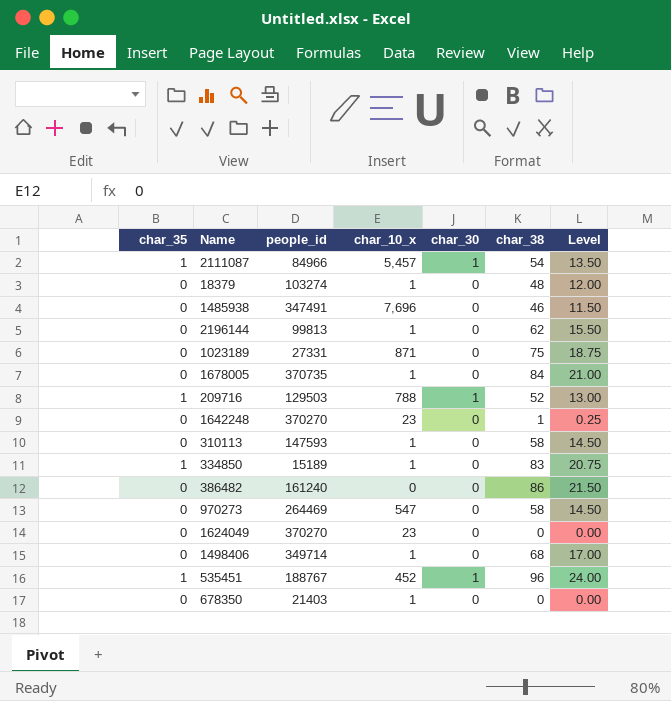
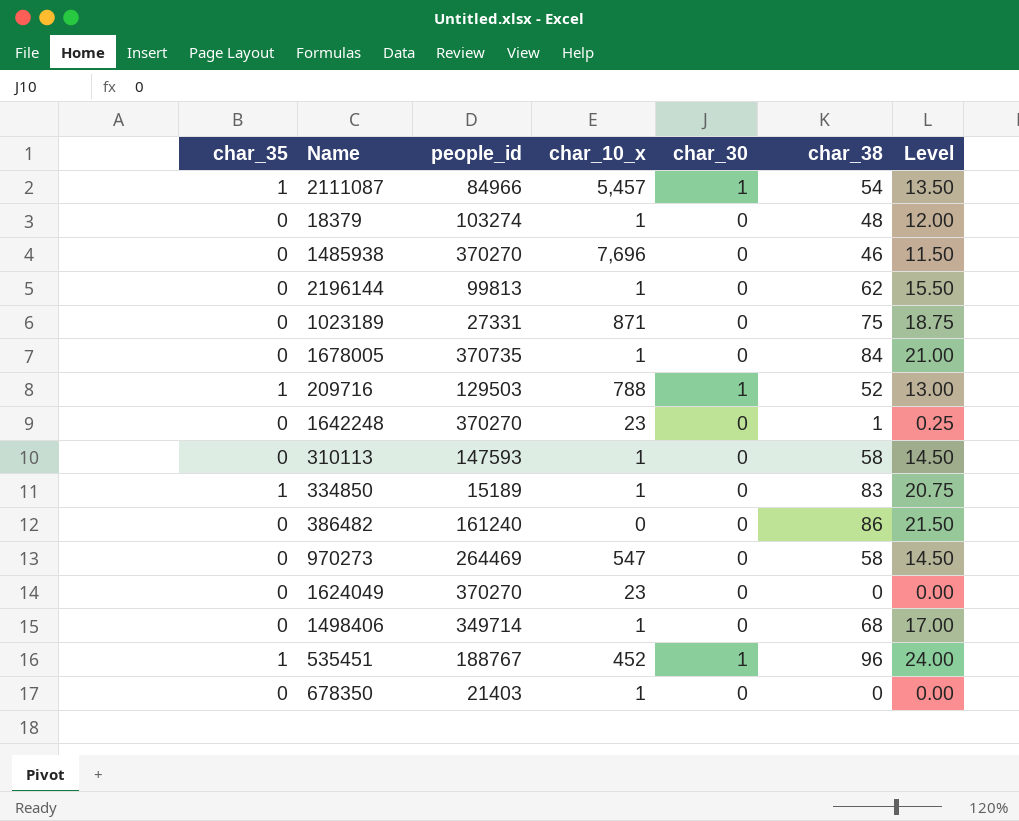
1485938 | people_id: 347491 -> 370270

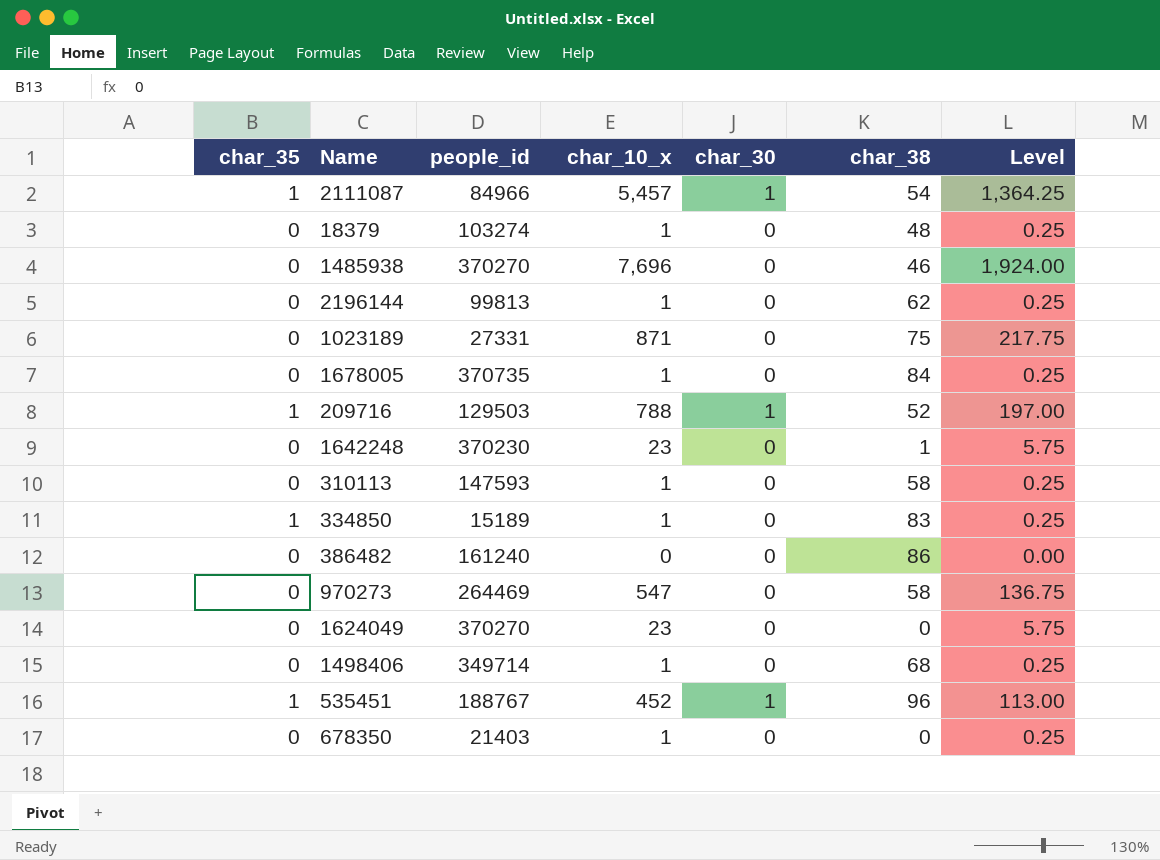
column Level | formula: [char_38] * 0.25 -> [char_10_x] * 0.25
1642248 | people_id: 370270 -> 370230

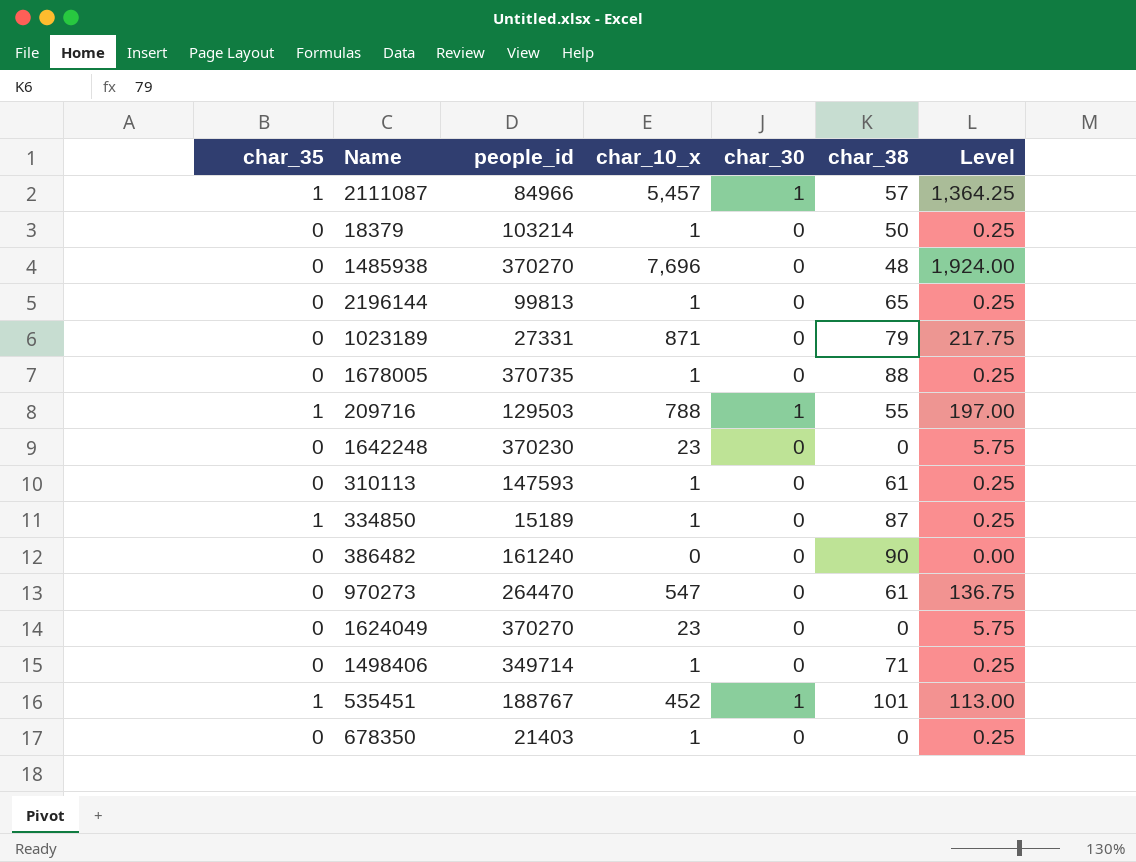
2111087 | char_38: 54 -> 57
18379 | people_id: 103274 -> 103214
18379 | char_38: 48 -> 50
1485938 | char_38: 46 -> 48
2196144 | char_38: 62 -> 65
1023189 | char_38: 75 -> 79
1678005 | char_38: 84 -> 88
209716 | char_38: 52 -> 55
1642248 | char_38: 1 -> 0
310113 | char_38: 58 -> 61
334850 | char_38: 83 -> 87
386482 | char_38: 86 -> 90
970273 | people_id: 264469 -> 264470
970273 | char_38: 58 -> 61
1498406 | char_38: 68 -> 71
535451 | char_38: 96 -> 101

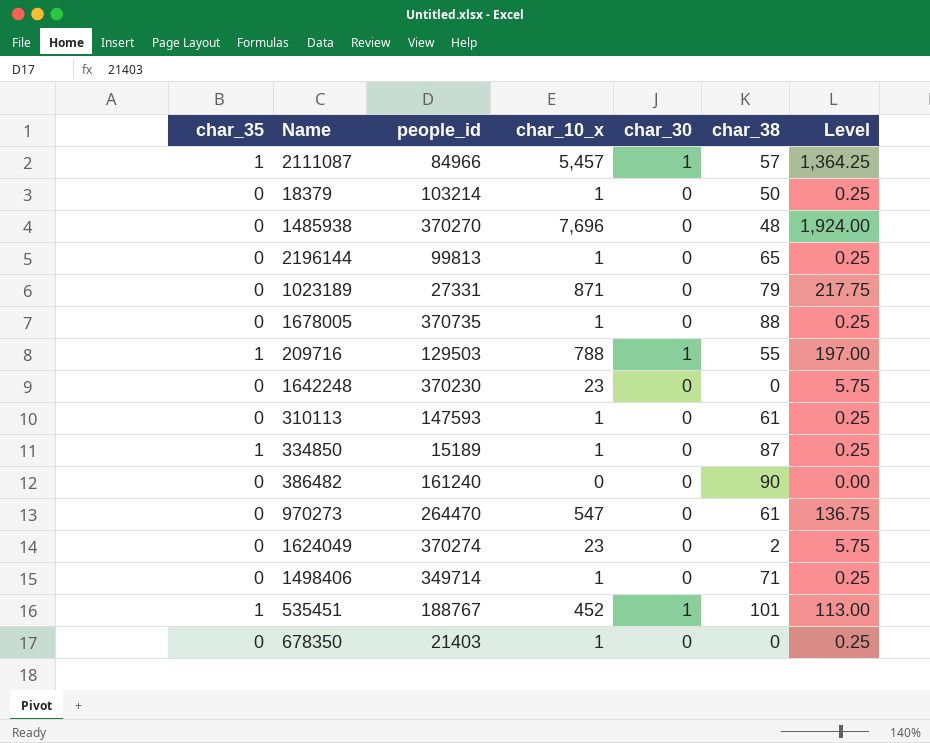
1624049 | people_id: 370270 -> 370274
1624049 | char_38: 0 -> 2

